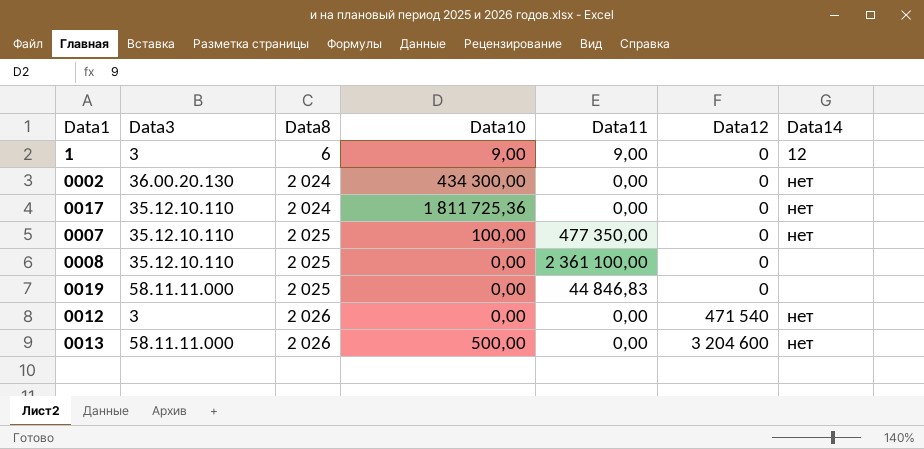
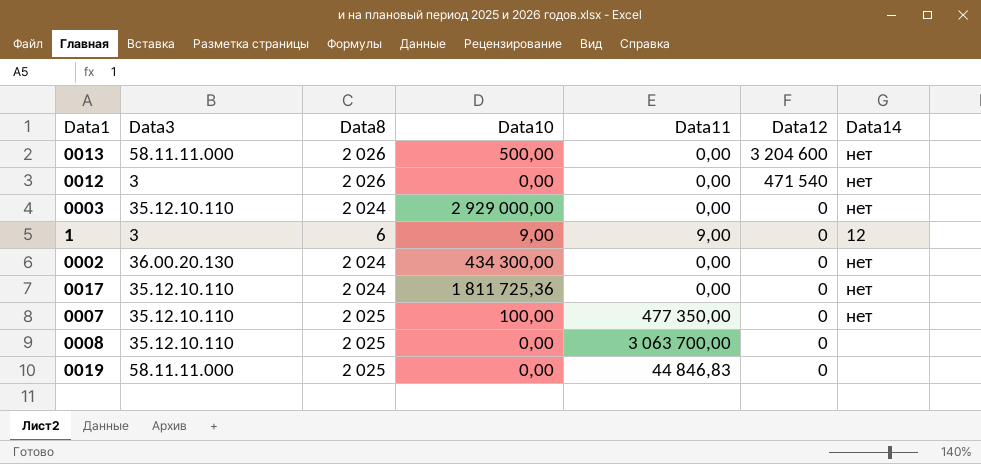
row order: Data8 ascending -> Data12 descending
row 0003: none -> 35.12.10.110 | 2 024 | 2 929 000,00 | 0,00 | 0 | нет
0008 | Data11: 2 361 100,00 -> 3 063 700,00

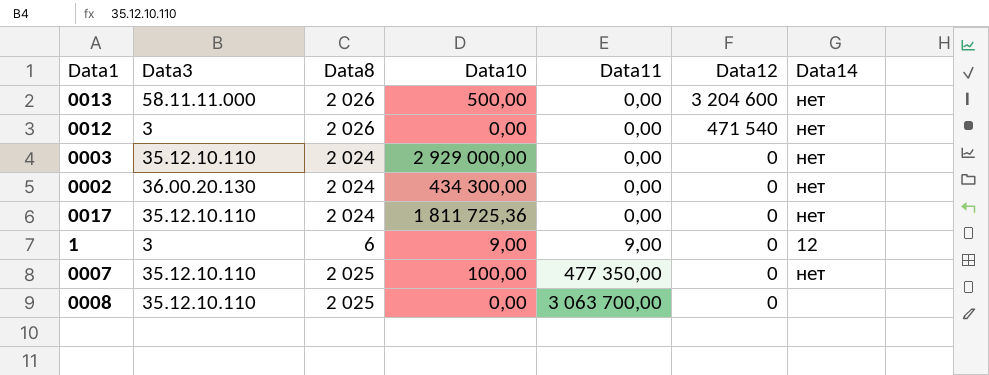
row order: Data12 descending -> Data11 ascending
row 0019: 58.11.11.000 | 2 025 | 0,00 | 44 846,83 | 0 | none -> none

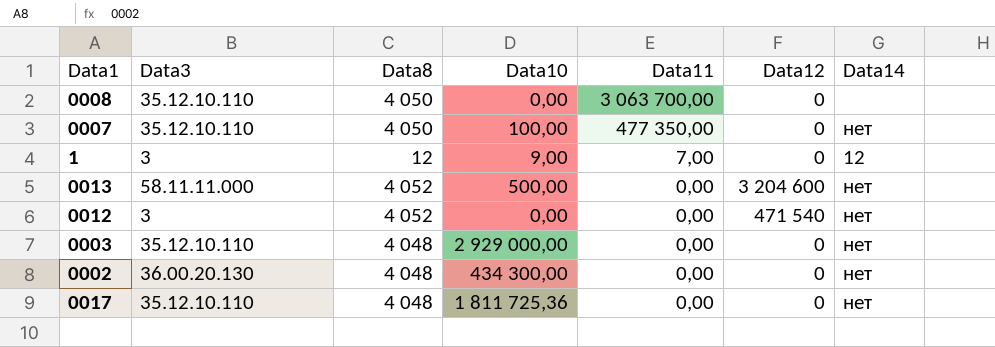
row order: Data11 ascending -> Data11 descending
0008 | Data8: 2 025 -> 4 050
0007 | Data8: 2 025 -> 4 050
1 | Data8: 6 -> 12
1 | Data11: 9,00 -> 7,00
0013 | Data8: 2 026 -> 4 052
0012 | Data8: 2 026 -> 4 052
0003 | Data8: 2 024 -> 4 048
0002 | Data8: 2 024 -> 4 048
0017 | Data8: 2 024 -> 4 048

